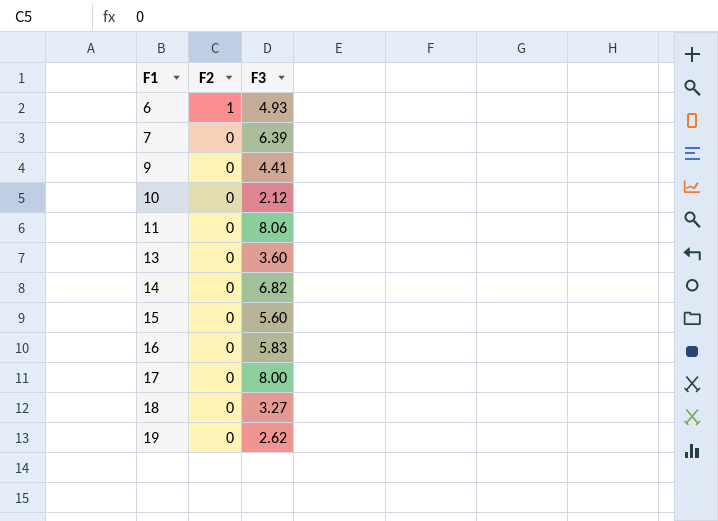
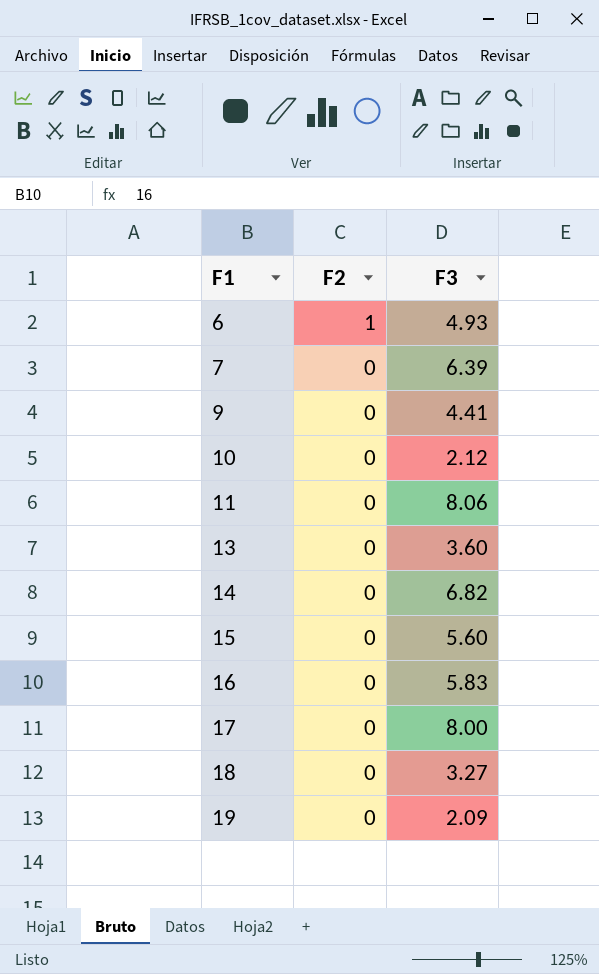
19 | F3: 2.62 -> 2.09

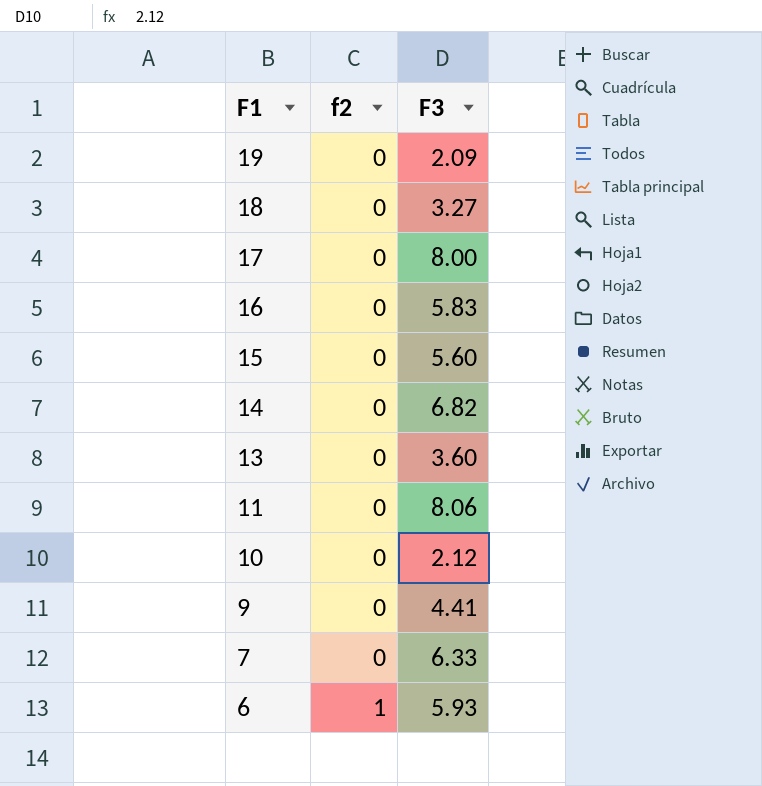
row order: F1 ascending -> F1 descending
column name: F2 -> f2
7 | F3: 6.39 -> 6.33
6 | F3: 4.93 -> 5.93

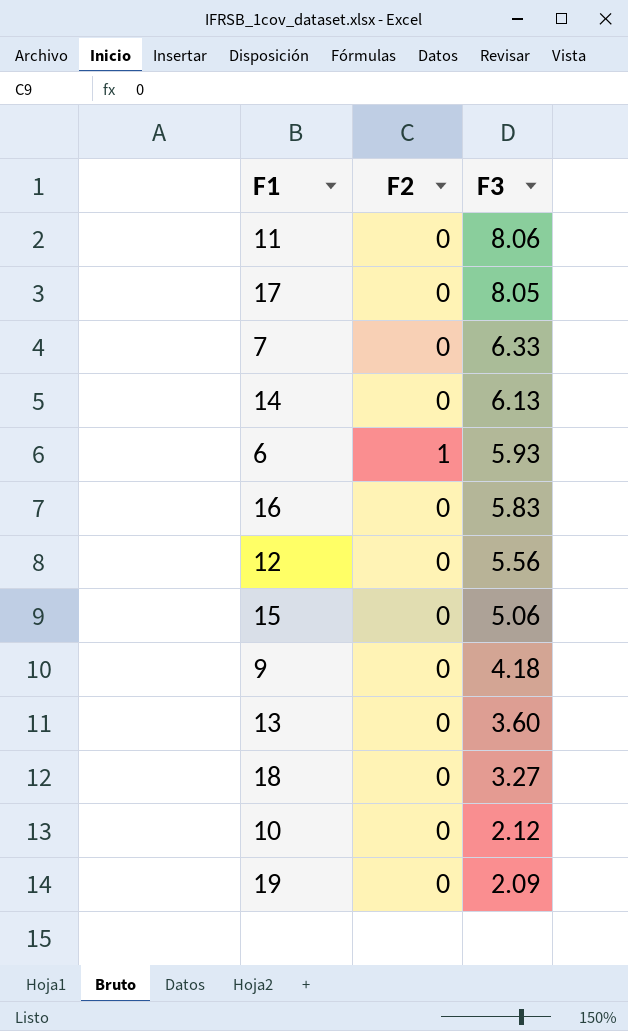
row order: F1 descending -> F3 descending
column name: f2 -> F2
17 | F3: 8.00 -> 8.05
14 | F3: 6.82 -> 6.13
row 12: none -> 0 | 5.56
15 | F3: 5.60 -> 5.06
9 | F3: 4.41 -> 4.18

